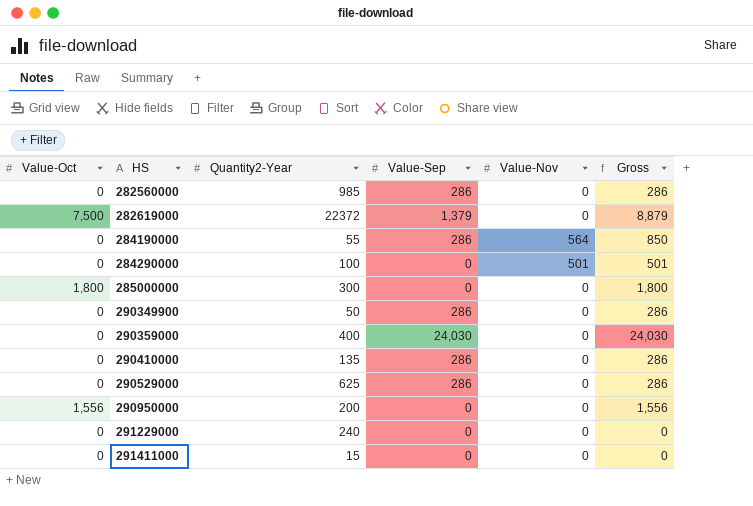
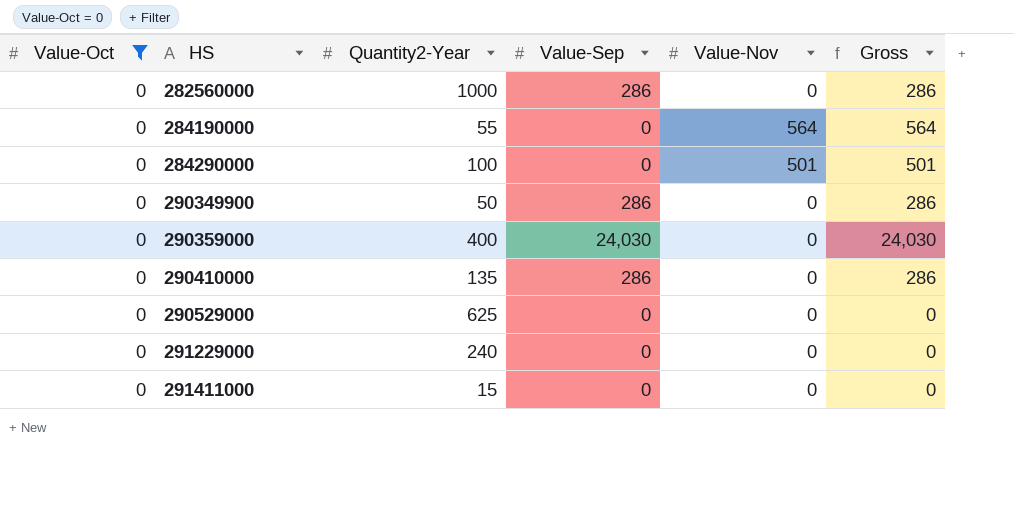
filter: none -> Value-Oct = 0
282560000 | Quantity2-Year: 985 -> 1000
284190000 | Value-Sep: 286 -> 0
284190000 | Gross: 850 -> 564
290529000 | Value-Sep: 286 -> 0
290529000 | Gross: 286 -> 0

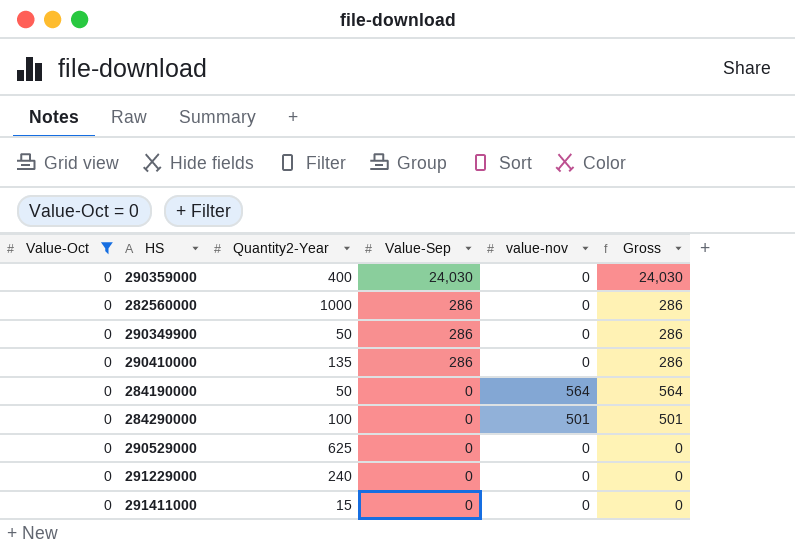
row order: HS ascending -> Value-Sep descending
column name: Value-Nov -> value-nov
284190000 | Quantity2-Year: 55 -> 50

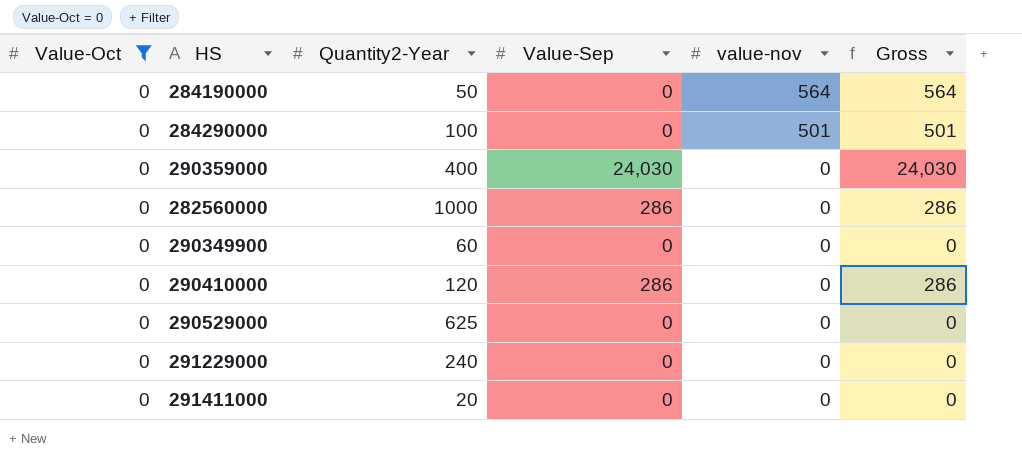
row order: Value-Sep descending -> value-nov descending
290349900 | Quantity2-Year: 50 -> 60
290349900 | Value-Sep: 286 -> 0
290349900 | Gross: 286 -> 0
290410000 | Quantity2-Year: 135 -> 120
291411000 | Quantity2-Year: 15 -> 20

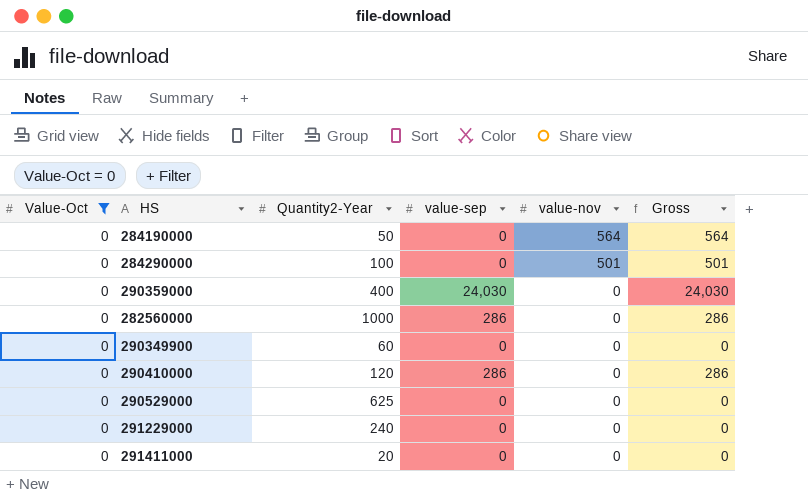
column name: Value-Sep -> value-sep

